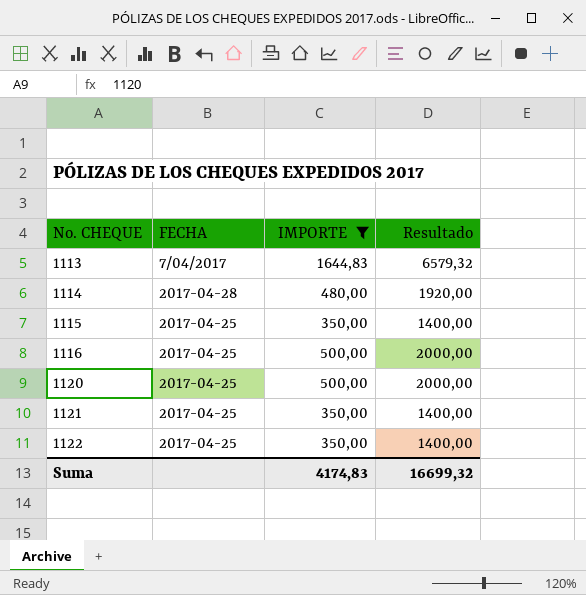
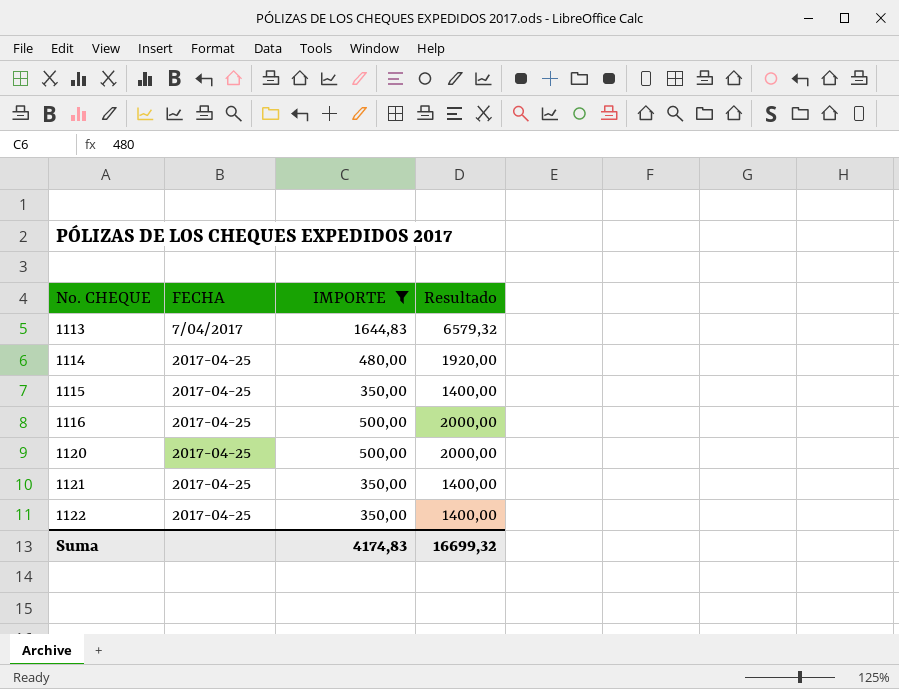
1114 | FECHA: 2017-04-28 -> 2017-04-25

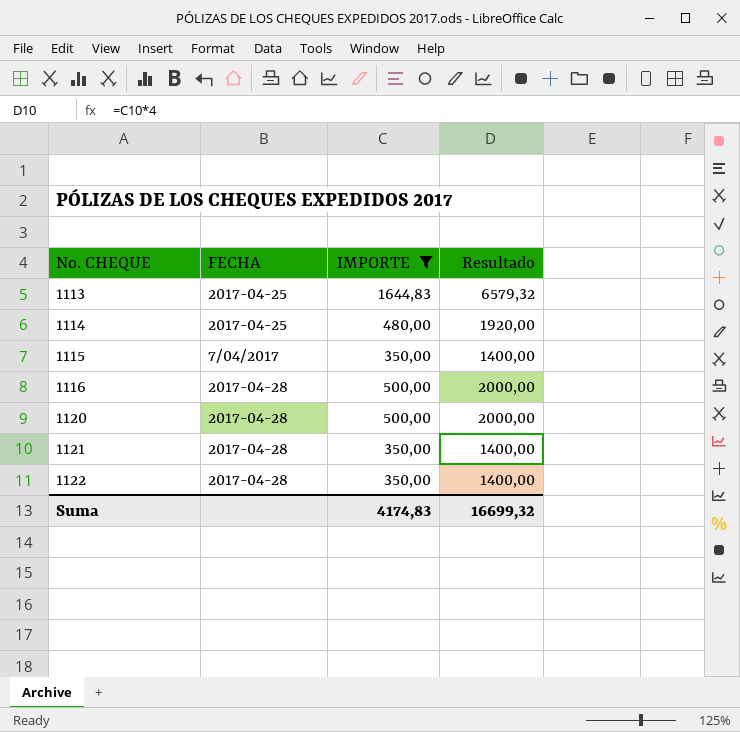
1113 | FECHA: 7/04/2017 -> 2017-04-25
1115 | FECHA: 2017-04-25 -> 7/04/2017
1116 | FECHA: 2017-04-25 -> 2017-04-28
1120 | FECHA: 2017-04-25 -> 2017-04-28
1121 | FECHA: 2017-04-25 -> 2017-04-28
1122 | FECHA: 2017-04-25 -> 2017-04-28

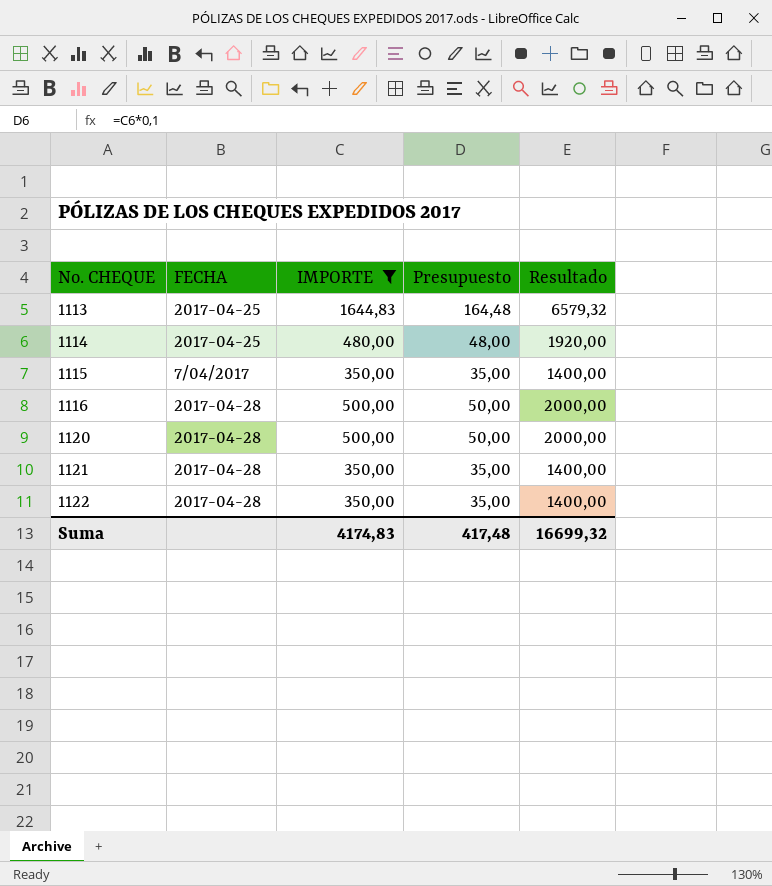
column Presupuesto | formula: none -> [IMPORTE] * 0,1

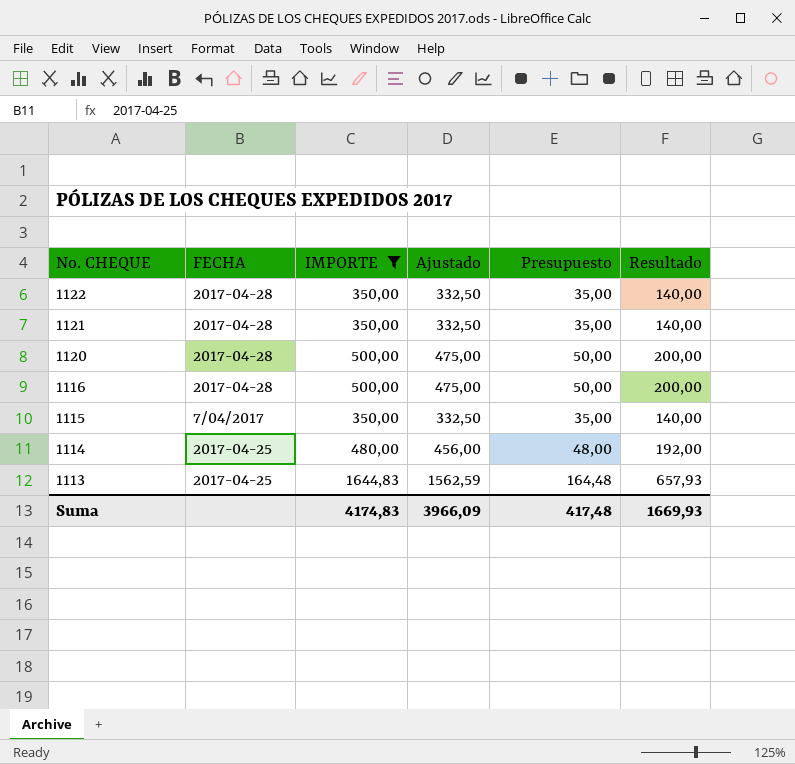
row order: No. CHEQUE ascending -> No. CHEQUE descending
column Ajustado | formula: none -> [IMPORTE] * 0,95
column Resultado | formula: [IMPORTE] * 4 -> [IMPORTE] * 0,4
Suma | Resultado: 16699,32 -> 1669,93

